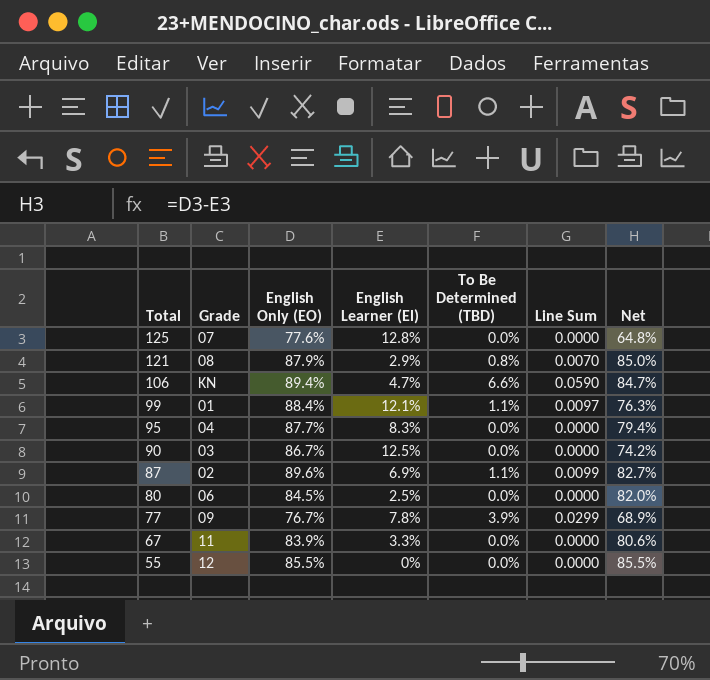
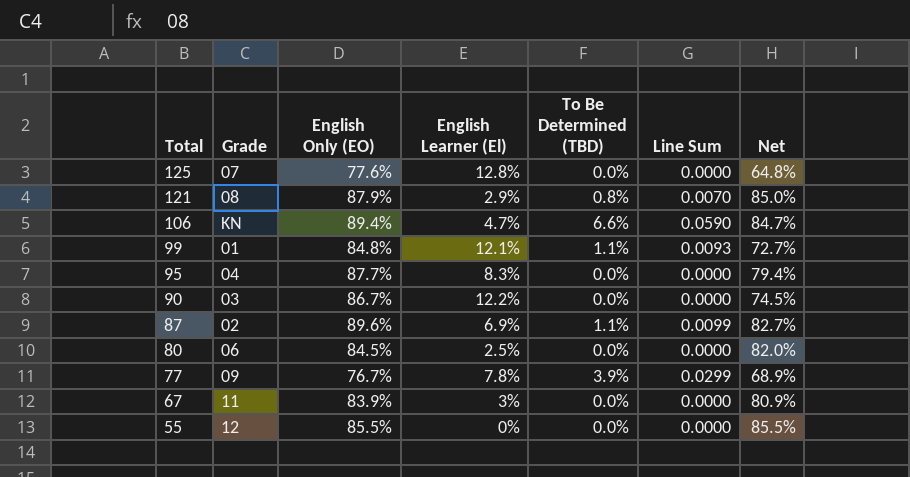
99 | English Only (EO): 88.4% -> 84.8%
99 | Line Sum: 0.0097 -> 0.0093
99 | Net: 76.3% -> 72.7%
90 | English Learner (El): 12.5% -> 12.2%
90 | Net: 74.2% -> 74.5%
67 | English Learner (El): 3.3% -> 3%
67 | Net: 80.6% -> 80.9%

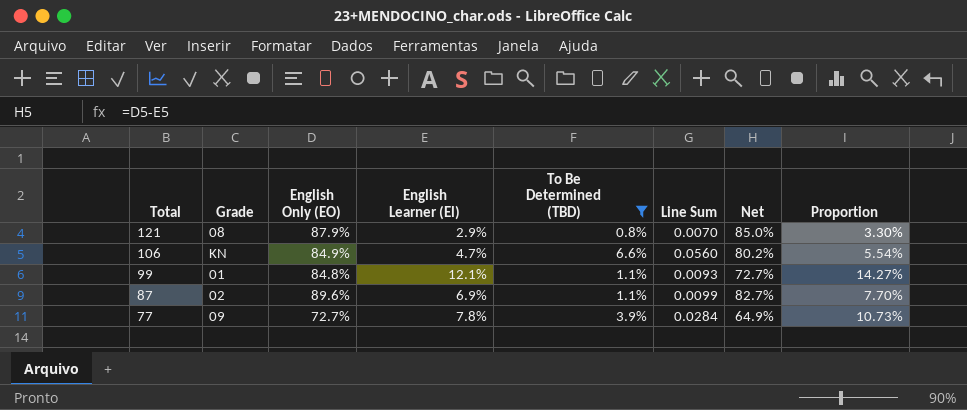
filter: none -> To Be Determined (TBD) != 0.0%
column Proportion | formula: none -> [English Learner (El)] / [English Only (EO)]
106 | English Only (EO): 89.4% -> 84.9%
106 | Line Sum: 0.0590 -> 0.0560
106 | Net: 84.7% -> 80.2%
77 | English Only (EO): 76.7% -> 72.7%
77 | Line Sum: 0.0299 -> 0.0284
77 | Net: 68.9% -> 64.9%

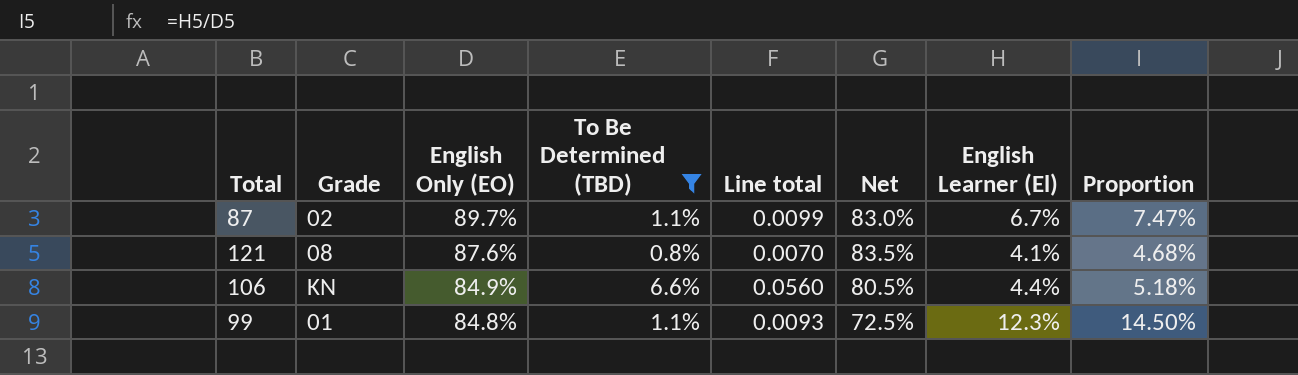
row order: Total descending -> English Only (EO) descending
column name: Line Sum -> Line total
column English Learner (El) | position: 4 -> 7
row 77: 09 | 72.7% | 7.8% | 3.9% | 0.0284 | 64.9% | 10.73% -> none
87 | English Only (EO): 89.6% -> 89.7%
87 | Net: 82.7% -> 83.0%
87 | English Learner (El): 6.9% -> 6.7%
87 | Proportion: 7.70% -> 7.47%
121 | English Only (EO): 87.9% -> 87.6%
121 | Net: 85.0% -> 83.5%
121 | English Learner (El): 2.9% -> 4.1%
121 | Proportion: 3.30% -> 4.68%
106 | Net: 80.2% -> 80.5%
106 | English Learner (El): 4.7% -> 4.4%
106 | Proportion: 5.54% -> 5.18%
99 | Net: 72.7% -> 72.5%
99 | English Learner (El): 12.1% -> 12.3%
99 | Proportion: 14.27% -> 14.50%

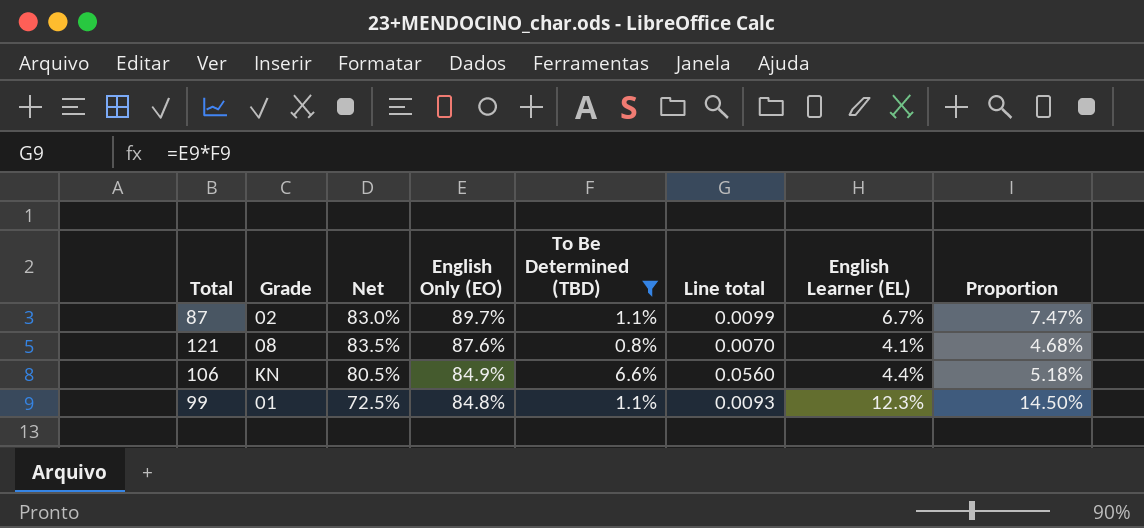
column Net | position: 6 -> 3
column name: English Learner (El) -> English Learner (EL)

